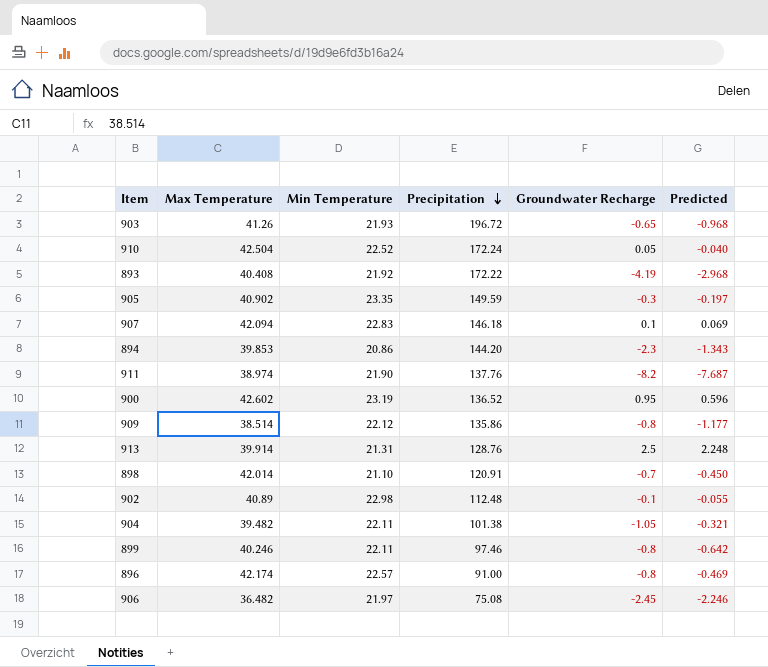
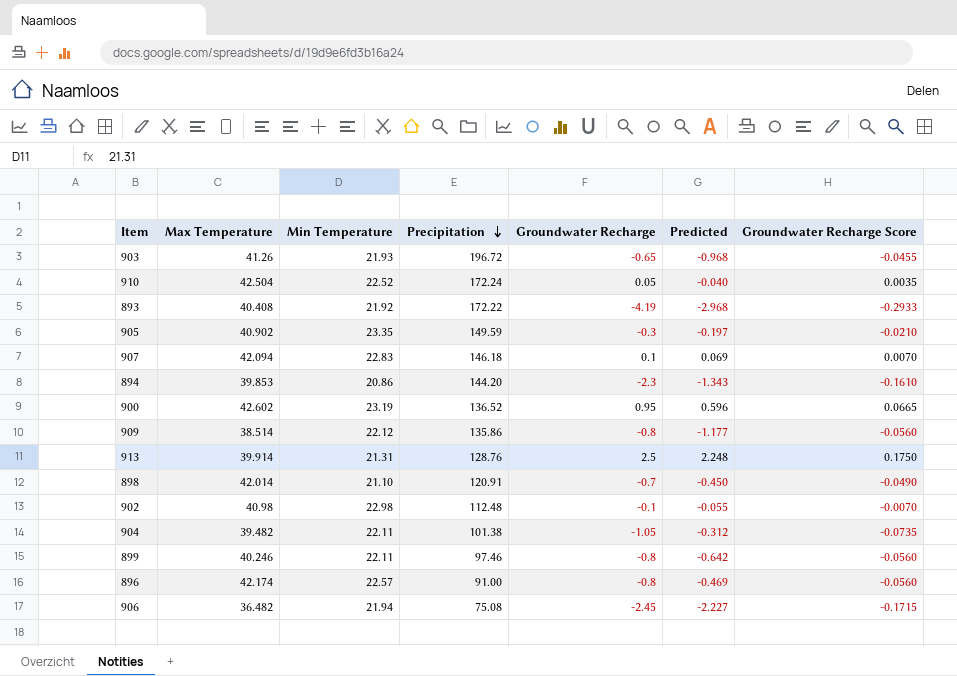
column Groundwater Recharge Score | formula: none -> [Groundwater Recharge] * 0.07
row 911: 38.974 | 21.90 | 137.76 | -8.2 | -7.687 -> none
902 | Max Temperature: 40.89 -> 40.98
904 | Predicted: -0.321 -> -0.312
906 | Min Temperature: 21.97 -> 21.94
906 | Predicted: -2.246 -> -2.227

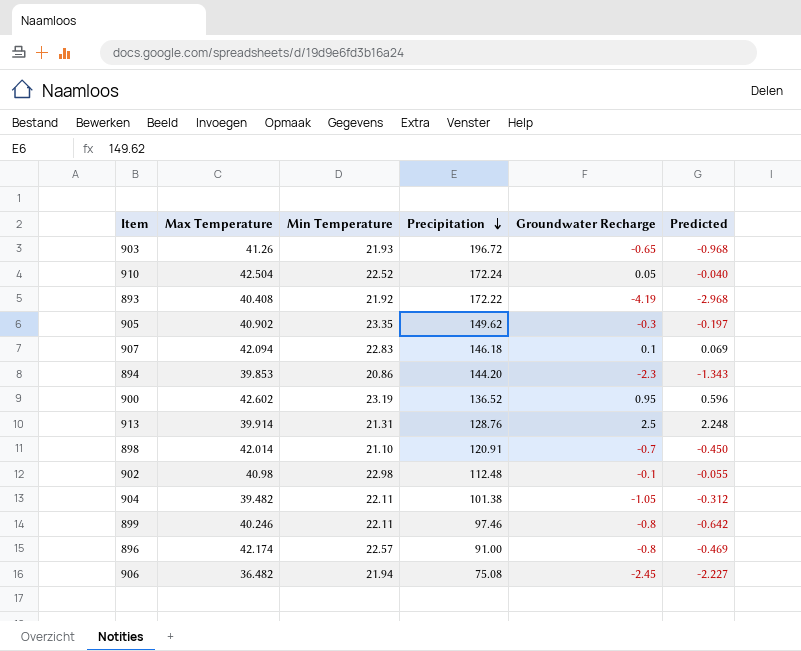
column Groundwater Recharge Score | formula: [Groundwater Recharge] * 0.07 -> none
row 909: 38.514 | 22.12 | 135.86 | -0.8 | -1.177 | -0.0560 -> none
905 | Precipitation: 149.59 -> 149.62

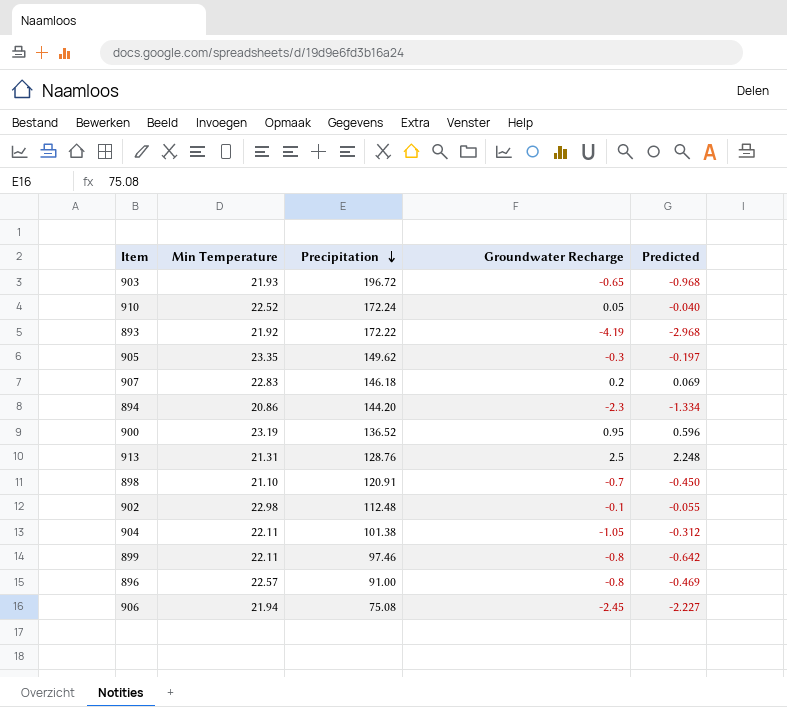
column Max Temperature | position: 2 -> none
907 | Groundwater Recharge: 0.1 -> 0.2
894 | Predicted: -1.343 -> -1.334

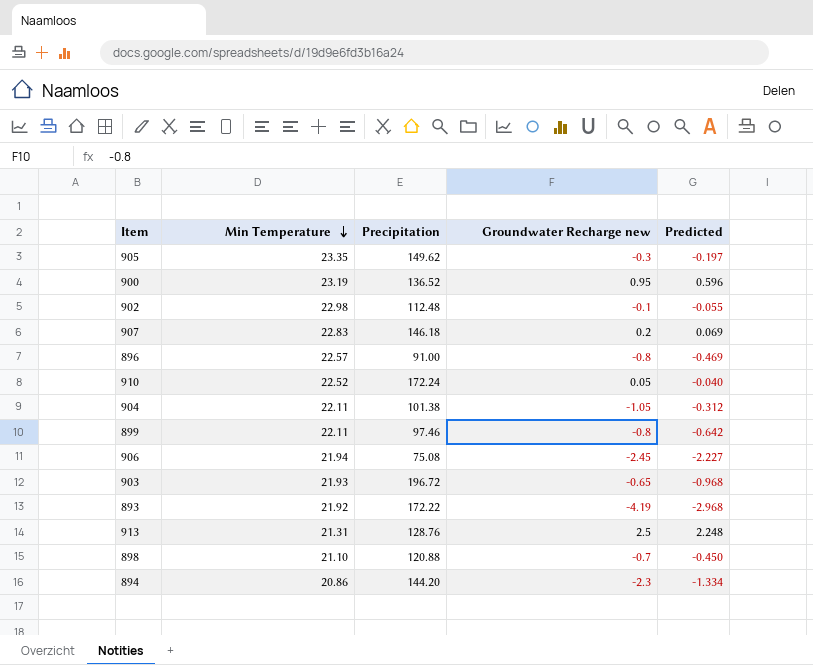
row order: Precipitation descending -> Min Temperature descending
column name: Groundwater Recharge -> Groundwater Recharge new
898 | Precipitation: 120.91 -> 120.88

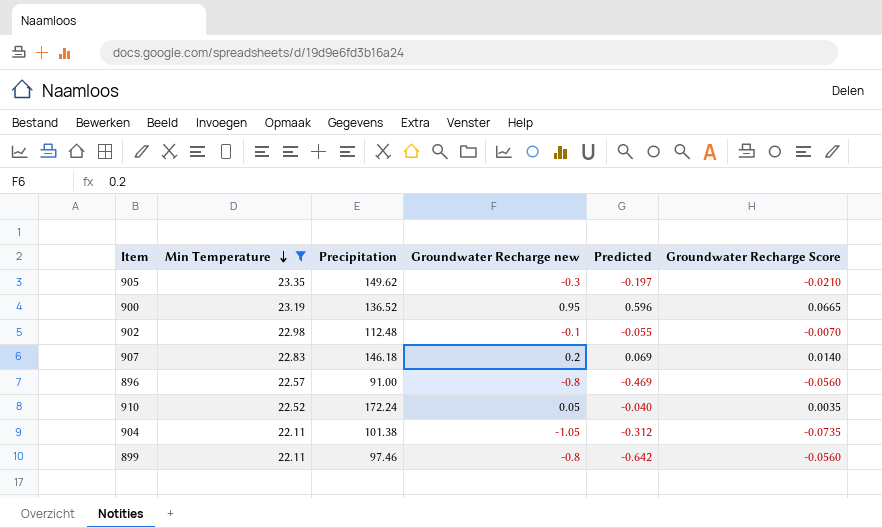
filter: none -> Min Temperature >= 22.11
column Groundwater Recharge Score | formula: none -> [Groundwater Recharge new] * 0.07

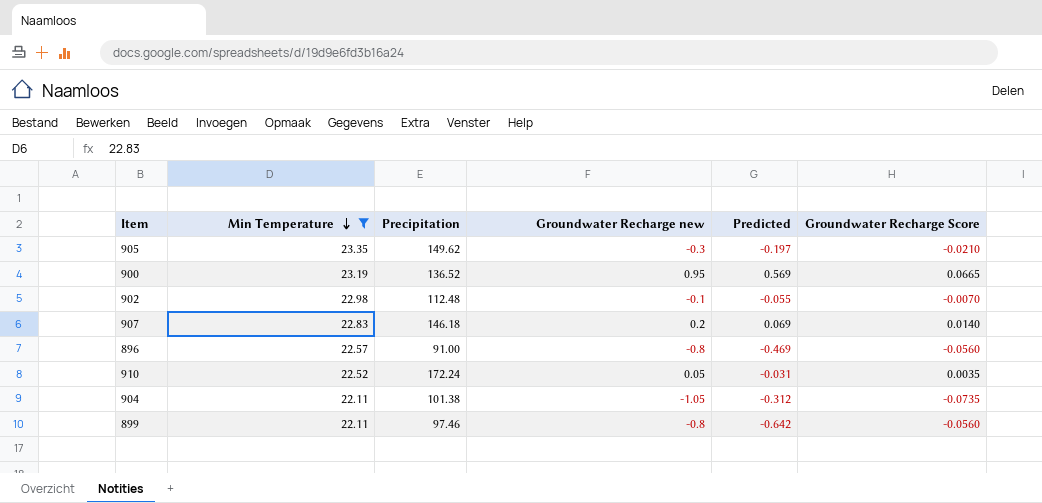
900 | Predicted: 0.596 -> 0.569
910 | Predicted: -0.040 -> -0.031

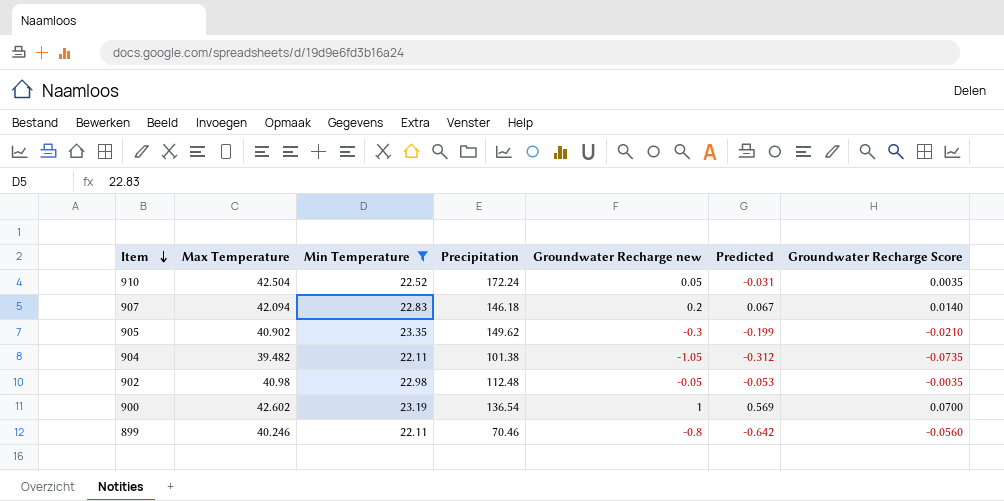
row order: Min Temperature descending -> Item descending
column Max Temperature | position: none -> 2
row 896: 22.57 | 91.00 | -0.8 | -0.469 | -0.0560 -> none
907 | Predicted: 0.069 -> 0.067
905 | Predicted: -0.197 -> -0.199
902 | Groundwater Recharge new: -0.1 -> -0.05
902 | Predicted: -0.055 -> -0.053
902 | Groundwater Recharge Score: -0.0070 -> -0.0035
900 | Precipitation: 136.52 -> 136.54
900 | Groundwater Recharge new: 0.95 -> 1
900 | Groundwater Recharge Score: 0.0665 -> 0.0700
899 | Precipitation: 97.46 -> 70.46

